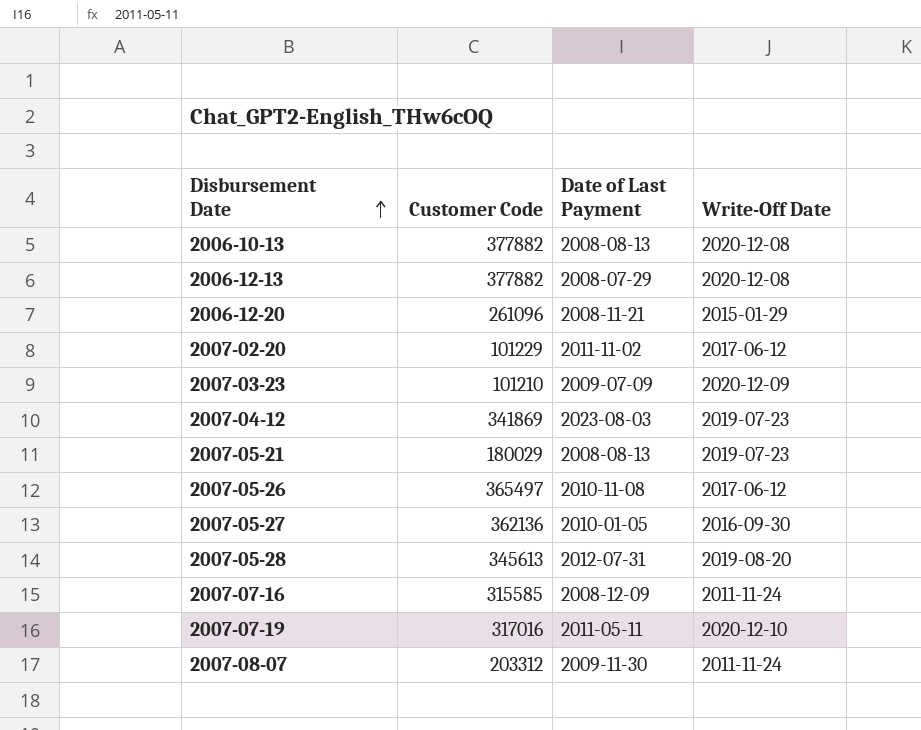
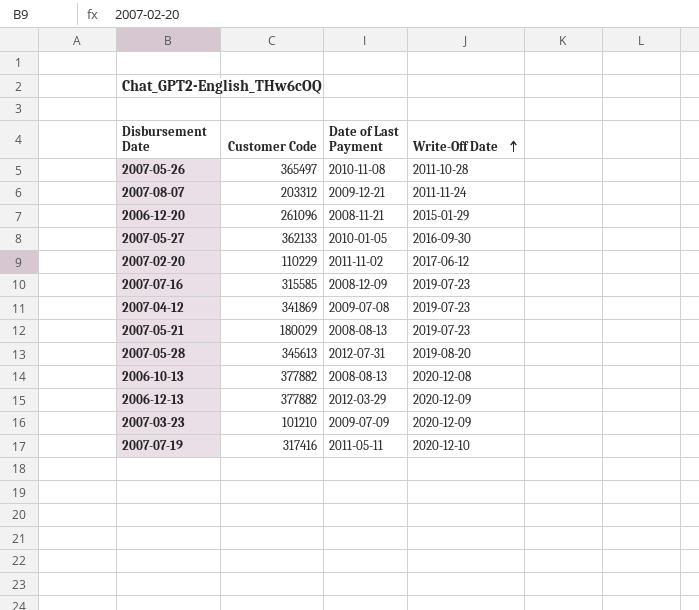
row order: Disbursement Date ascending -> Write-Off Date ascending
2007-05-26 | Write-Off Date: 2017-06-12 -> 2011-10-28
2007-08-07 | Date of Last Payment: 2009-11-30 -> 2009-12-21
2007-05-27 | Customer Code: 362136 -> 362133
2007-02-20 | Customer Code: 101229 -> 110229
2007-07-16 | Write-Off Date: 2011-11-24 -> 2019-07-23
2007-04-12 | Date of Last Payment: 2023-08-03 -> 2009-07-08
2006-12-13 | Date of Last Payment: 2008-07-29 -> 2012-03-29
2006-12-13 | Write-Off Date: 2020-12-08 -> 2020-12-09
2007-07-19 | Customer Code: 317016 -> 317416

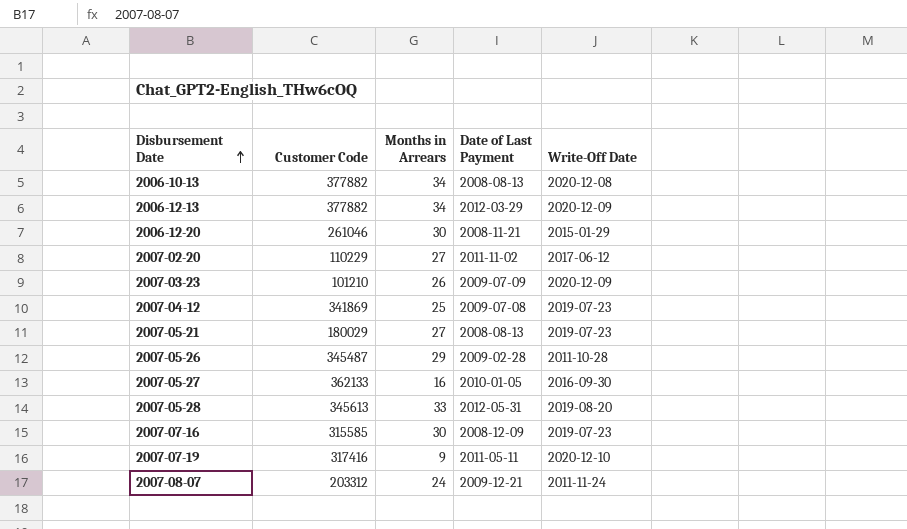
row order: Write-Off Date ascending -> Disbursement Date ascending
column Months in Arrears | position: none -> 3
2006-12-20 | Customer Code: 261096 -> 261046
2007-05-26 | Customer Code: 365497 -> 345487
2007-05-26 | Date of Last Payment: 2010-11-08 -> 2009-02-28
2007-05-28 | Date of Last Payment: 2012-07-31 -> 2012-05-31

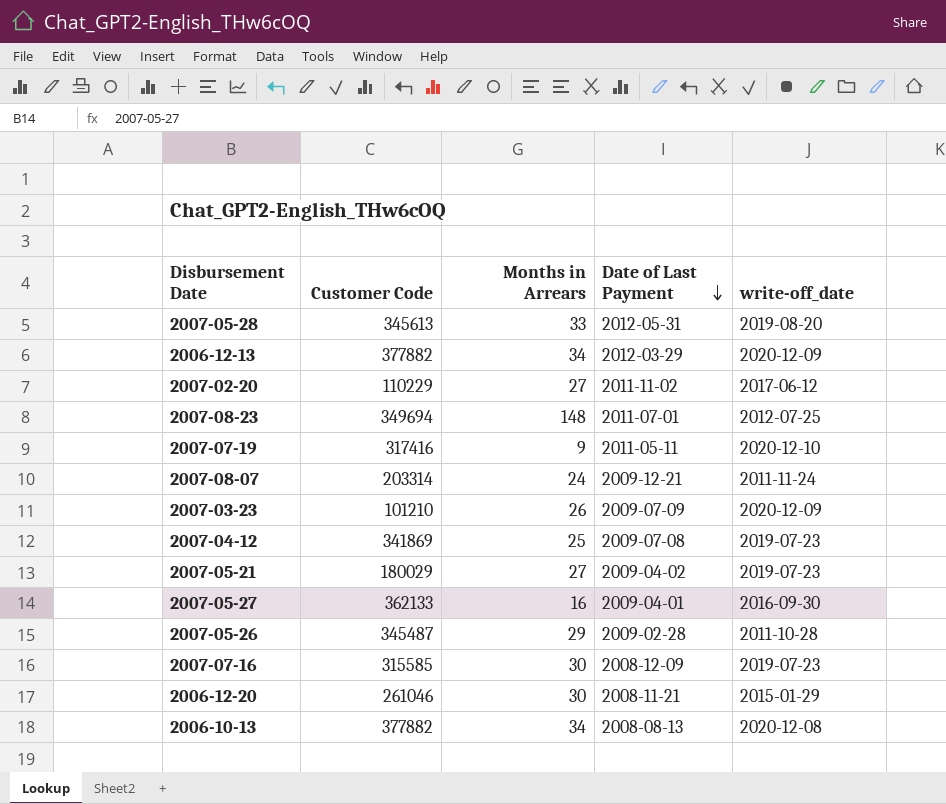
row order: Disbursement Date ascending -> Date of Last Payment descending
column name: Write-Off Date -> write-off_date
row 2007-08-23: none -> 349694 | 148 | 2011-07-01 | 2012-07-25
2007-08-07 | Customer Code: 203312 -> 203314
2007-05-21 | Date of Last Payment: 2008-08-13 -> 2009-04-02
2007-05-27 | Date of Last Payment: 2010-01-05 -> 2009-04-01

